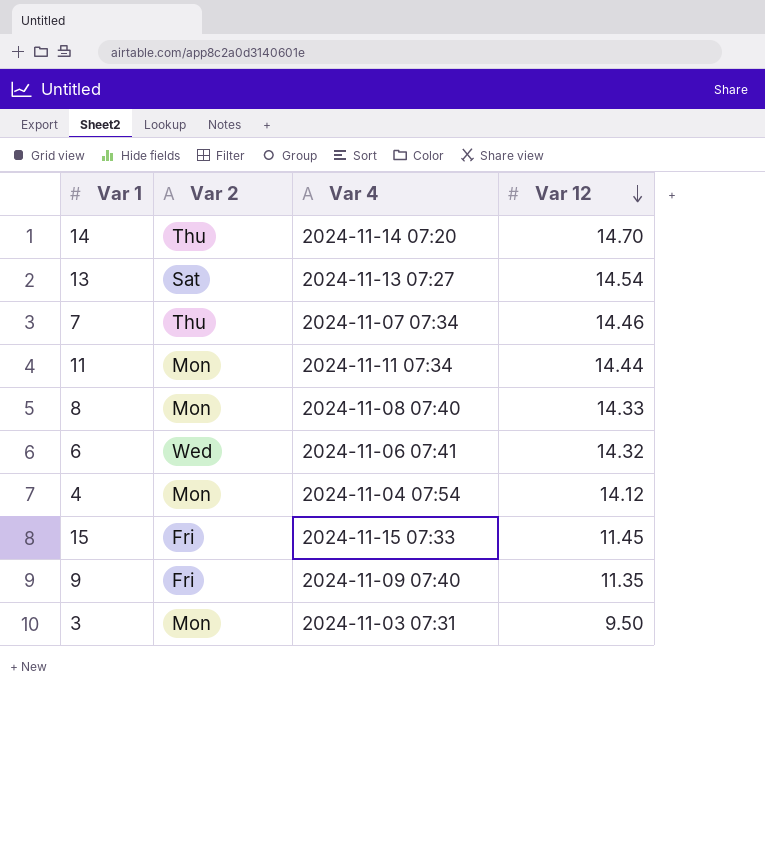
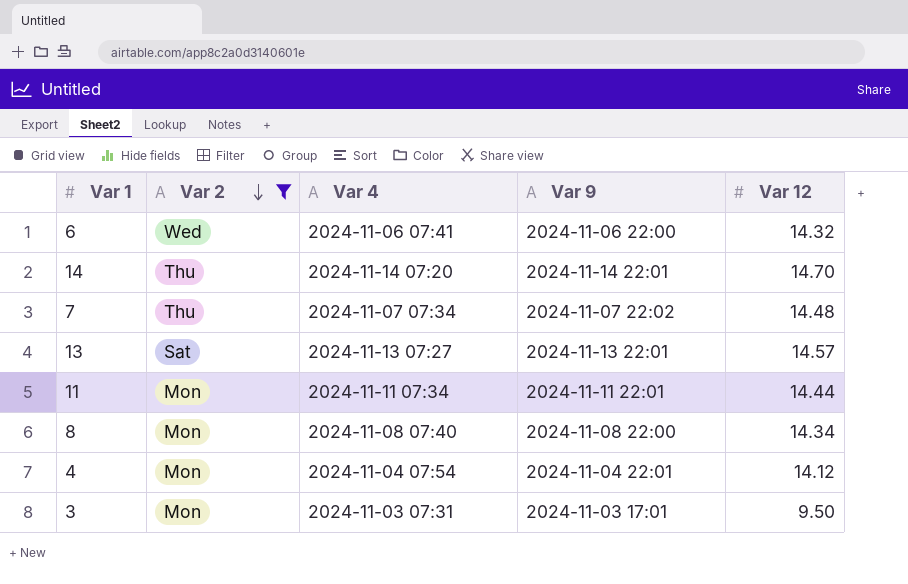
filter: none -> Var 2 != Fri
row order: Var 12 descending -> Var 2 descending
column Var 9 | position: none -> 4
7 | Var 12: 14.46 -> 14.48
13 | Var 12: 14.54 -> 14.57
8 | Var 12: 14.33 -> 14.34

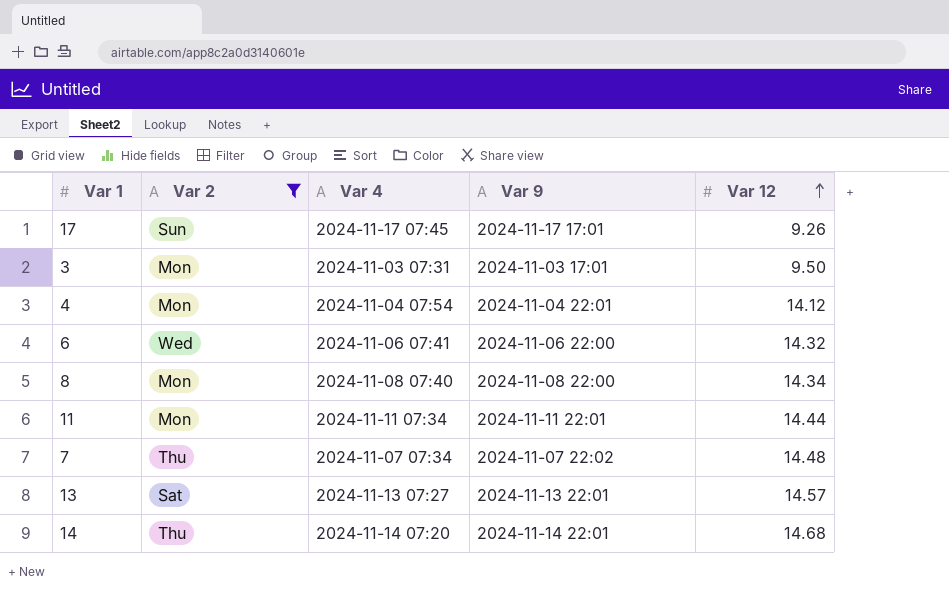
row order: Var 2 descending -> Var 12 ascending
row 17: none -> Sun | 2024-11-17 07:45 | 2024-11-17 17:01 | 9.26
14 | Var 12: 14.70 -> 14.68

